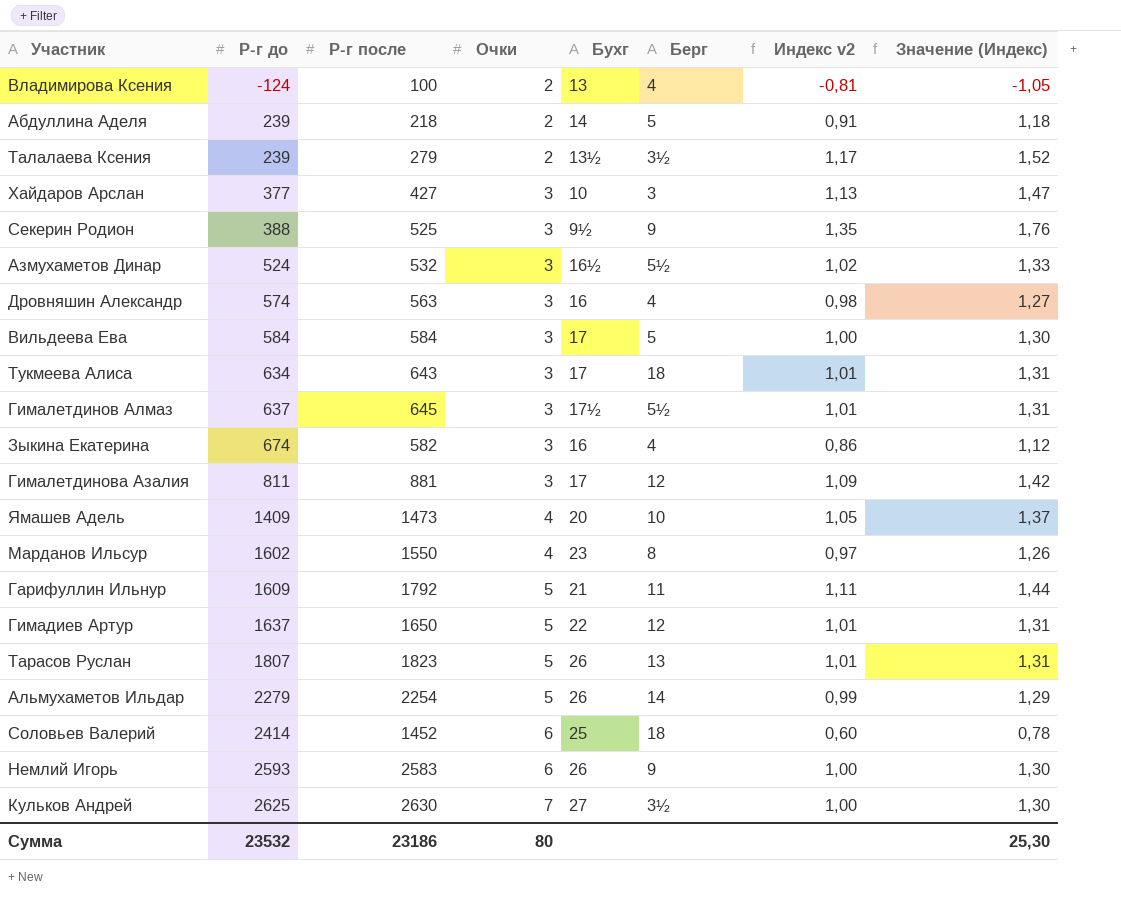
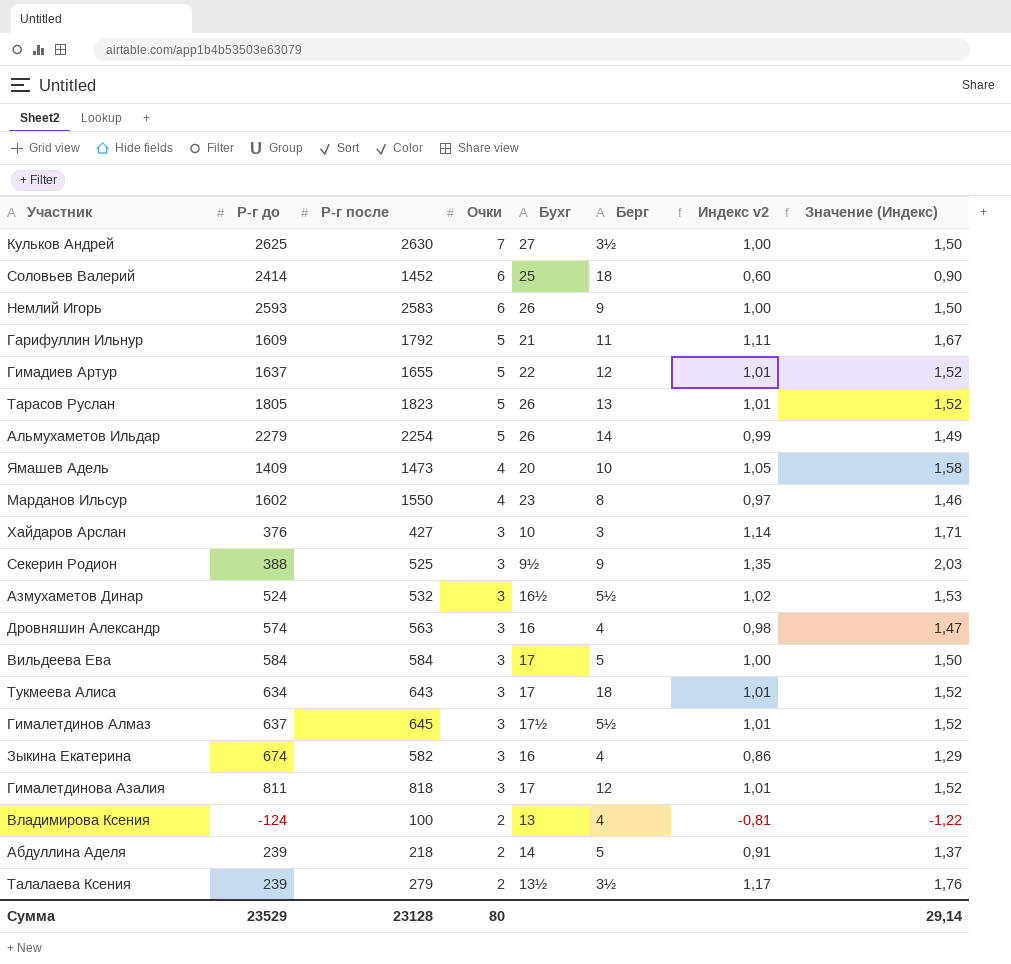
row order: Р-г до ascending -> Очки descending
column Значение (Индекс) | formula: [Индекс v2] * 1,3 -> [Индекс v2] * 1,5
Гимадиев Артур | Р-г после: 1650 -> 1655
Тарасов Руслан | Р-г до: 1807 -> 1805
Хайдаров Арслан | Р-г до: 377 -> 376
Хайдаров Арслан | Индекс v2: 1,13 -> 1,14
Гималетдинова Азалия | Р-г после: 881 -> 818
Гималетдинова Азалия | Индекс v2: 1,09 -> 1,01
Сумма | Р-г до: 23532 -> 23529
Сумма | Р-г после: 23186 -> 23128
Сумма | Значение (Индекс): 25,30 -> 29,14

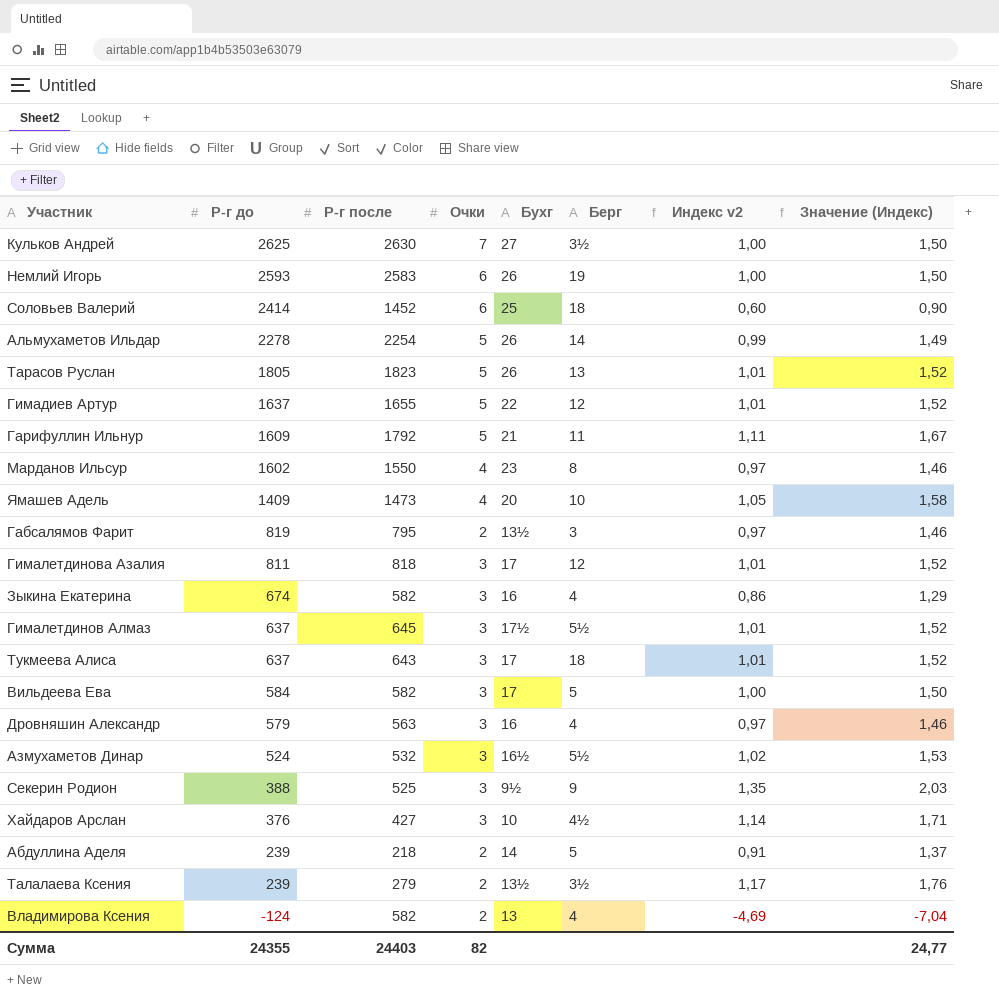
row order: Очки descending -> Р-г до descending
Немлий Игорь | Берг: 9 -> 19
Альмухаметов Ильдар | Р-г до: 2279 -> 2278
row Габсалямов Фарит: none -> 819 | 795 | 2 | 13½ | 3 | 0,97 | 1,46
Тукмеева Алиса | Р-г до: 634 -> 637
Вильдеева Ева | Р-г после: 584 -> 582
Дровняшин Александр | Р-г до: 574 -> 579
Дровняшин Александр | Индекс v2: 0,98 -> 0,97
Дровняшин Александр | Значение (Индекс): 1,47 -> 1,46
Хайдаров Арслан | Берг: 3 -> 4½
Владимирова Ксения | Р-г после: 100 -> 582
Владимирова Ксения | Индекс v2: -0,81 -> -4,69
Владимирова Ксения | Значение (Индекс): -1,22 -> -7,04
Сумма | Р-г до: 23529 -> 24355
Сумма | Р-г после: 23128 -> 24403
Сумма | Очки: 80 -> 82
Сумма | Значение (Индекс): 29,14 -> 24,77

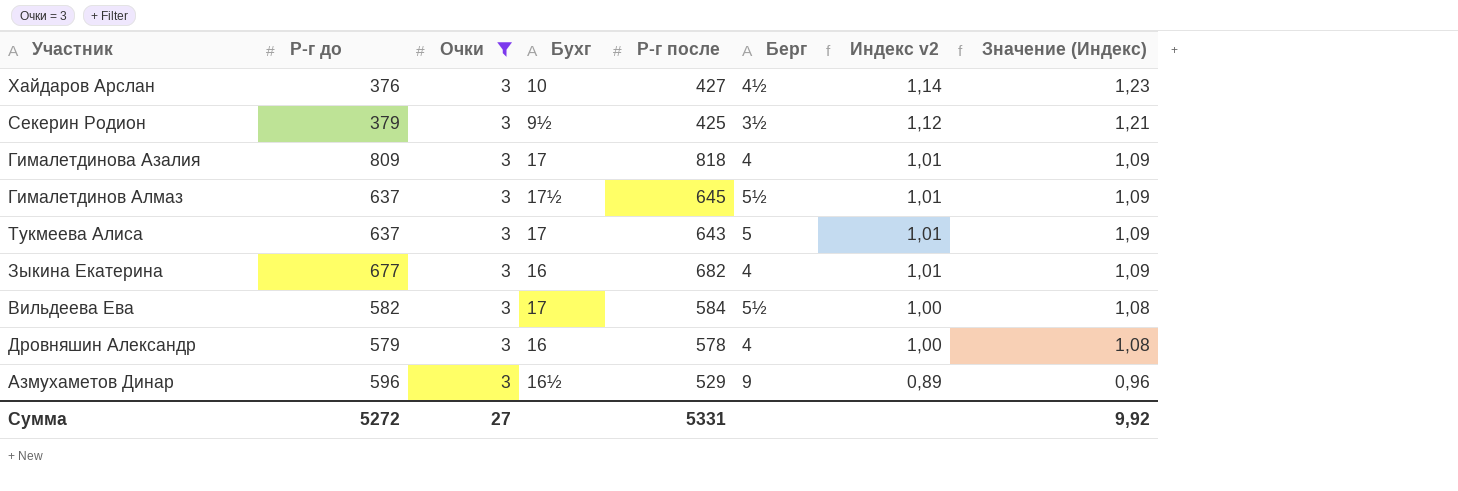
filter: none -> Очки = 3
row order: Р-г до descending -> Индекс v2 descending
column Р-г после | position: 3 -> 5
column Значение (Индекс) | formula: [Индекс v2] * 1,5 -> [Индекс v2] * 1,08
Секерин Родион | Р-г до: 388 -> 379
Секерин Родион | Р-г после: 525 -> 425
Секерин Родион | Берг: 9 -> 3½
Секерин Родион | Индекс v2: 1,35 -> 1,12
Гималетдинова Азалия | Р-г до: 811 -> 809
Гималетдинова Азалия | Берг: 12 -> 4
Тукмеева Алиса | Берг: 18 -> 5
Зыкина Екатерина | Р-г до: 674 -> 677
Зыкина Екатерина | Р-г после: 582 -> 682
Зыкина Екатерина | Индекс v2: 0,86 -> 1,01
Вильдеева Ева | Р-г до: 584 -> 582
Вильдеева Ева | Р-г после: 582 -> 584
Вильдеева Ева | Берг: 5 -> 5½
Дровняшин Александр | Р-г после: 563 -> 578
Дровняшин Александр | Индекс v2: 0,97 -> 1,00
Азмухаметов Динар | Р-г до: 524 -> 596
Азмухаметов Динар | Р-г после: 532 -> 529
Азмухаметов Динар | Берг: 5½ -> 9
Азмухаметов Динар | Индекс v2: 1,02 -> 0,89
Сумма | Р-г до: 24355 -> 5272
Сумма | Очки: 82 -> 27
Сумма | Р-г после: 24403 -> 5331
Сумма | Значение (Индекс): 24,77 -> 9,92

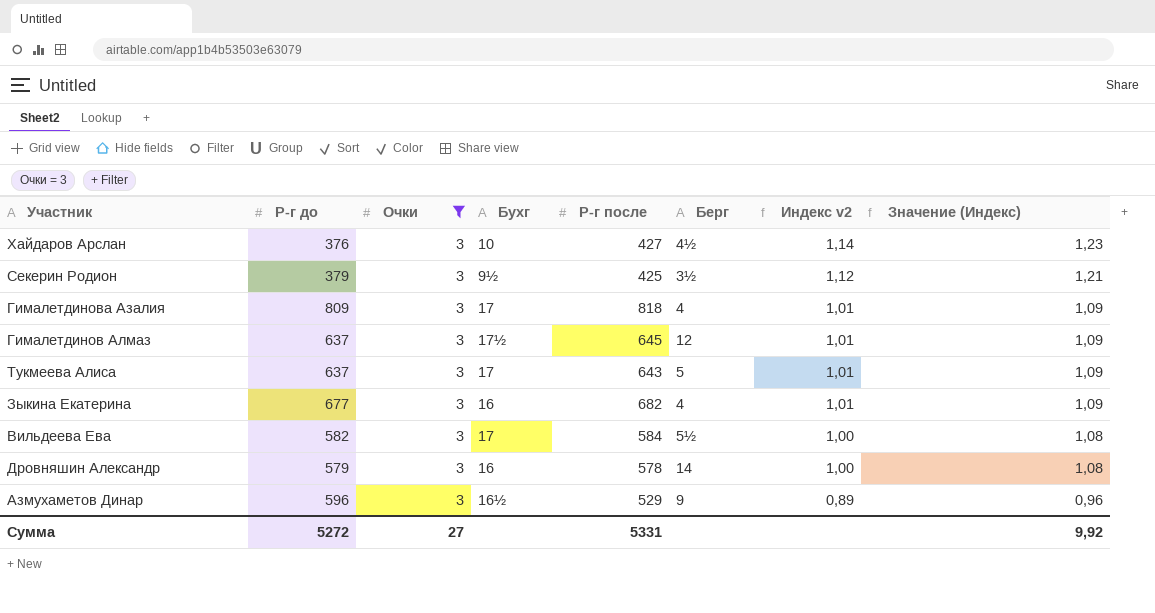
Гималетдинов Алмаз | Берг: 5½ -> 12
Дровняшин Александр | Берг: 4 -> 14

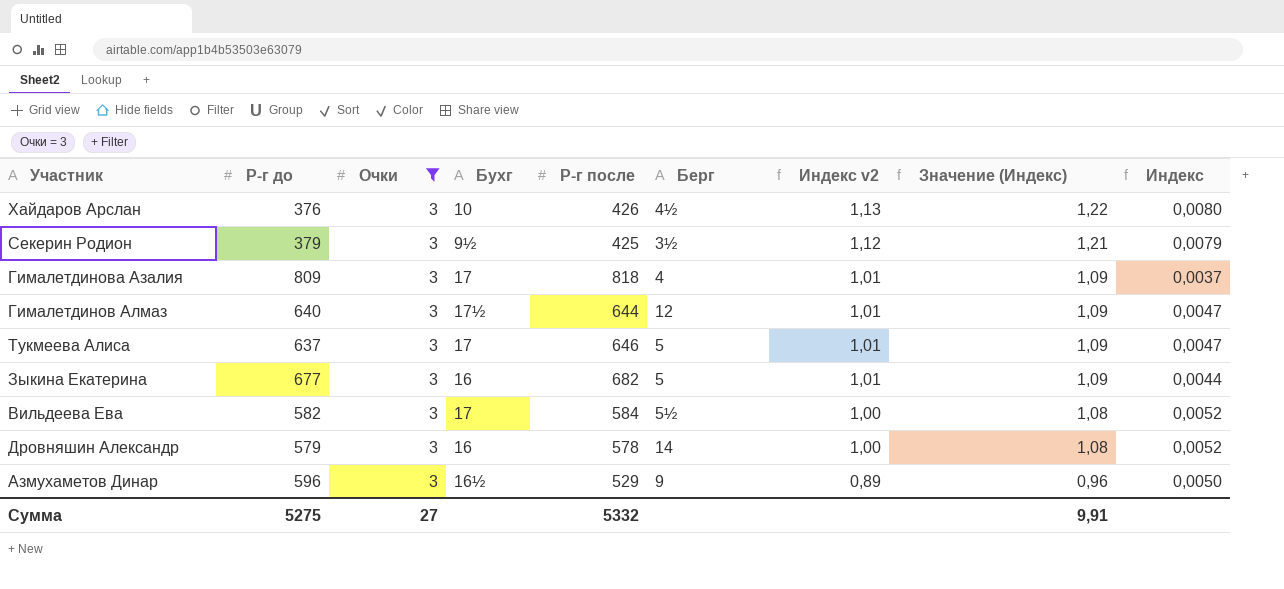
column Индекс | formula: none -> [Очки] / [Р-г до]
Хайдаров Арслан | Р-г после: 427 -> 426
Хайдаров Арслан | Индекс v2: 1,14 -> 1,13
Хайдаров Арслан | Значение (Индекс): 1,23 -> 1,22
Гималетдинов Алмаз | Р-г до: 637 -> 640
Гималетдинов Алмаз | Р-г после: 645 -> 644
Тукмеева Алиса | Р-г после: 643 -> 646
Зыкина Екатерина | Берг: 4 -> 5
Сумма | Р-г до: 5272 -> 5275
Сумма | Р-г после: 5331 -> 5332
Сумма | Значение (Индекс): 9,92 -> 9,91

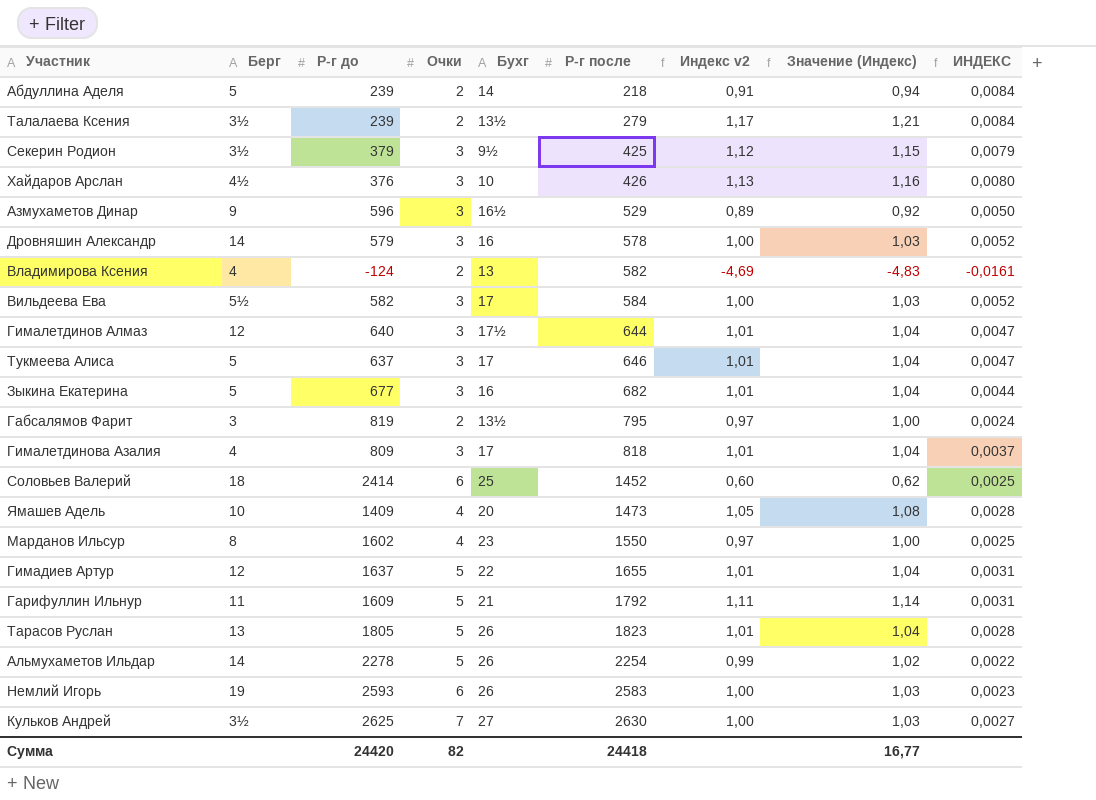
filter: Очки = 3 -> none
row order: Индекс v2 descending -> Р-г после ascending
column Берг | position: 6 -> 2
column Значение (Индекс) | formula: [Индекс v2] * 1,08 -> [Индекс v2] * 1,03
column name: Индекс -> ИНДЕКС
Сумма | Р-г до: 5275 -> 24420
Сумма | Очки: 27 -> 82
Сумма | Р-г после: 5332 -> 24418
Сумма | Значение (Индекс): 9,91 -> 16,77

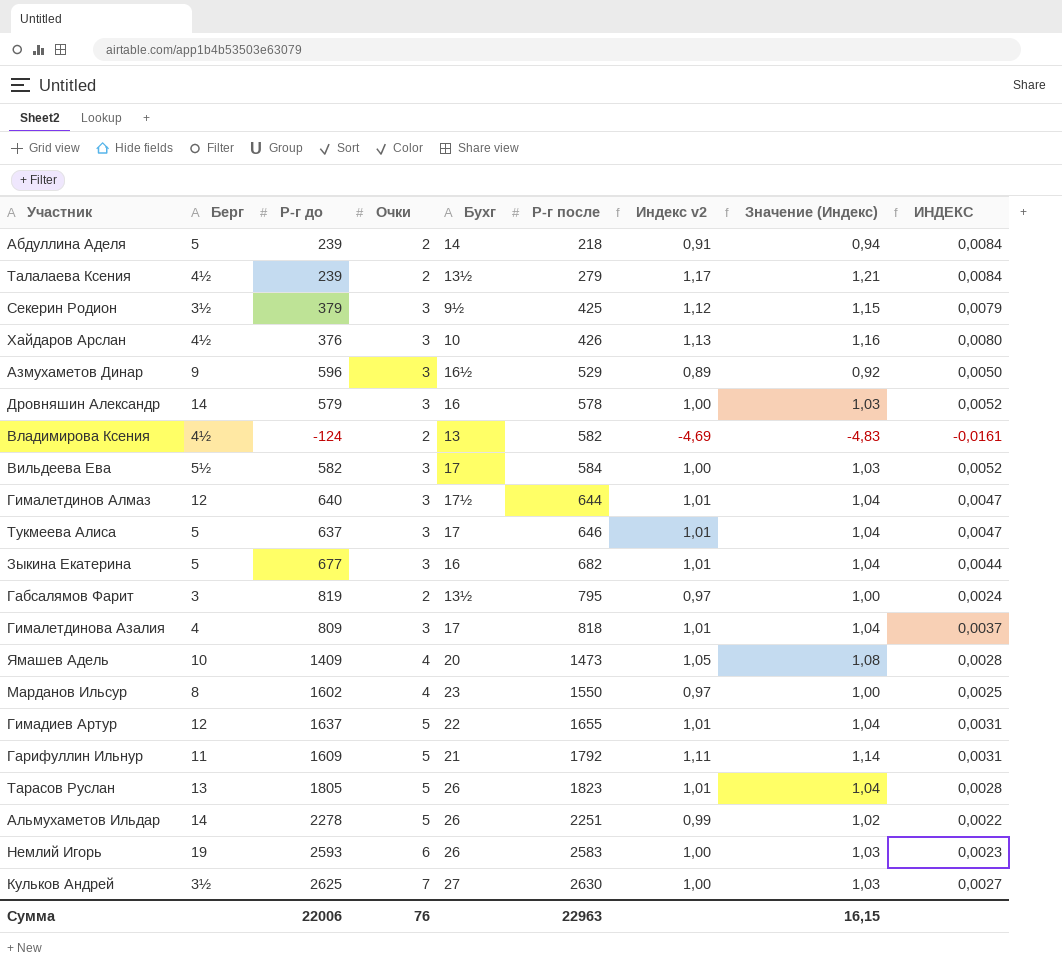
row Соловьев Валерий: 18 | 2414 | 6 | 25 | 1452 | 0,60 | 0,62 | 0,0025 -> none
Талалаева Ксения | Берг: 3½ -> 4½
Владимирова Ксения | Берг: 4 -> 4½
Альмухаметов Ильдар | Р-г после: 2254 -> 2251
Сумма | Р-г до: 24420 -> 22006
Сумма | Очки: 82 -> 76
Сумма | Р-г после: 24418 -> 22963
Сумма | Значение (Индекс): 16,77 -> 16,15

